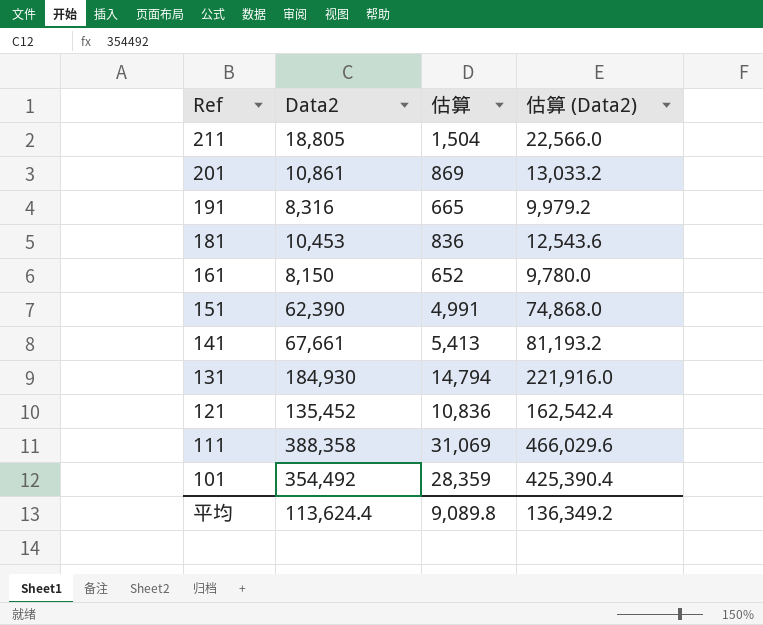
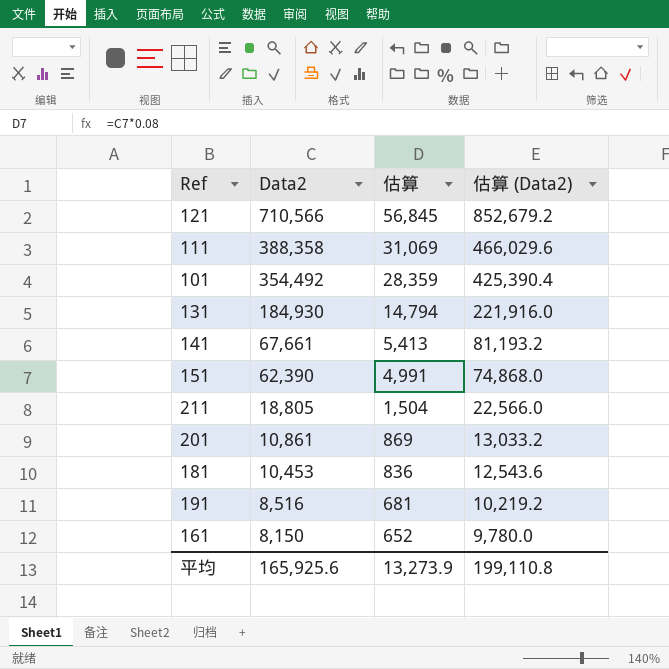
row order: Ref descending -> Data2 descending
121 | Data2: 135,452 -> 710,566
121 | 估算: 10,836 -> 56,845
121 | 估算 (Data2): 162,542.4 -> 852,679.2
191 | Data2: 8,316 -> 8,516
191 | 估算: 665 -> 681
191 | 估算 (Data2): 9,979.2 -> 10,219.2
平均 | Data2: 113,624.4 -> 165,925.6
平均 | 估算: 9,089.8 -> 13,273.9
平均 | 估算 (Data2): 136,349.2 -> 199,110.8

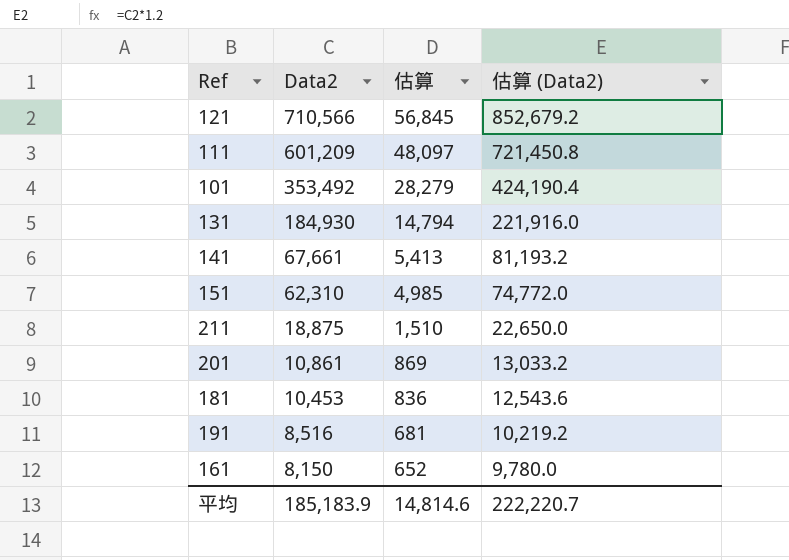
111 | Data2: 388,358 -> 601,209
111 | 估算: 31,069 -> 48,097
111 | 估算 (Data2): 466,029.6 -> 721,450.8
101 | Data2: 354,492 -> 353,492
101 | 估算: 28,359 -> 28,279
101 | 估算 (Data2): 425,390.4 -> 424,190.4
151 | Data2: 62,390 -> 62,310
151 | 估算: 4,991 -> 4,985
151 | 估算 (Data2): 74,868.0 -> 74,772.0
211 | Data2: 18,805 -> 18,875
211 | 估算: 1,504 -> 1,510
211 | 估算 (Data2): 22,566.0 -> 22,650.0
平均 | Data2: 165,925.6 -> 185,183.9
平均 | 估算: 13,273.9 -> 14,814.6
平均 | 估算 (Data2): 199,110.8 -> 222,220.7

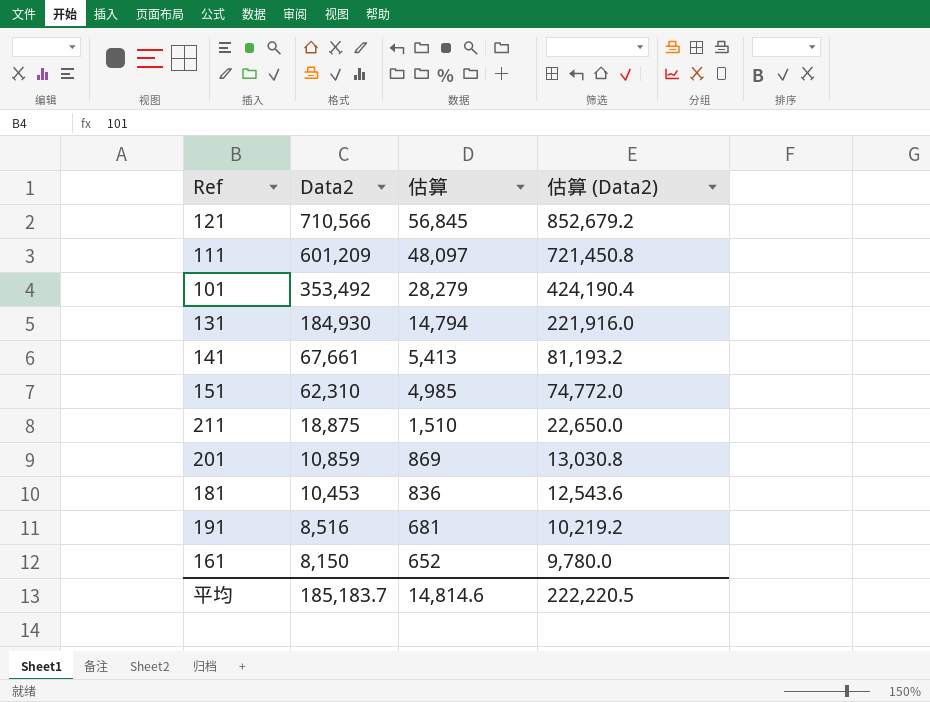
201 | Data2: 10,861 -> 10,859
201 | 估算 (Data2): 13,033.2 -> 13,030.8
平均 | Data2: 185,183.9 -> 185,183.7
平均 | 估算 (Data2): 222,220.7 -> 222,220.5

